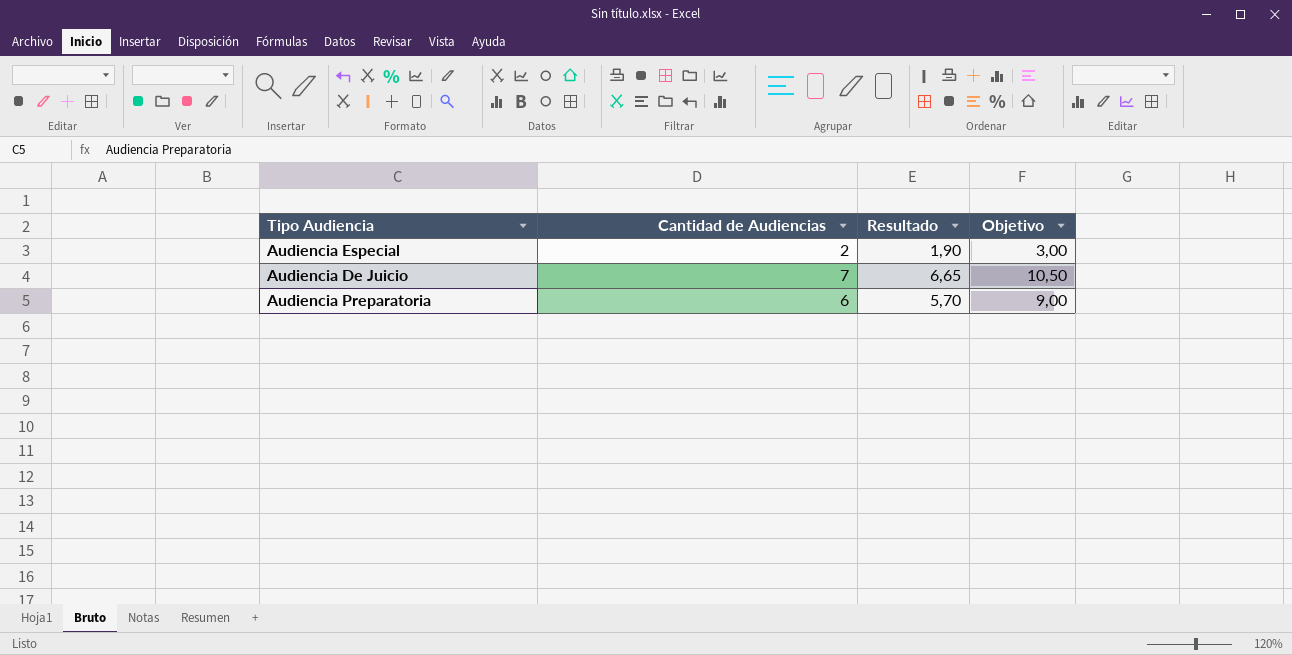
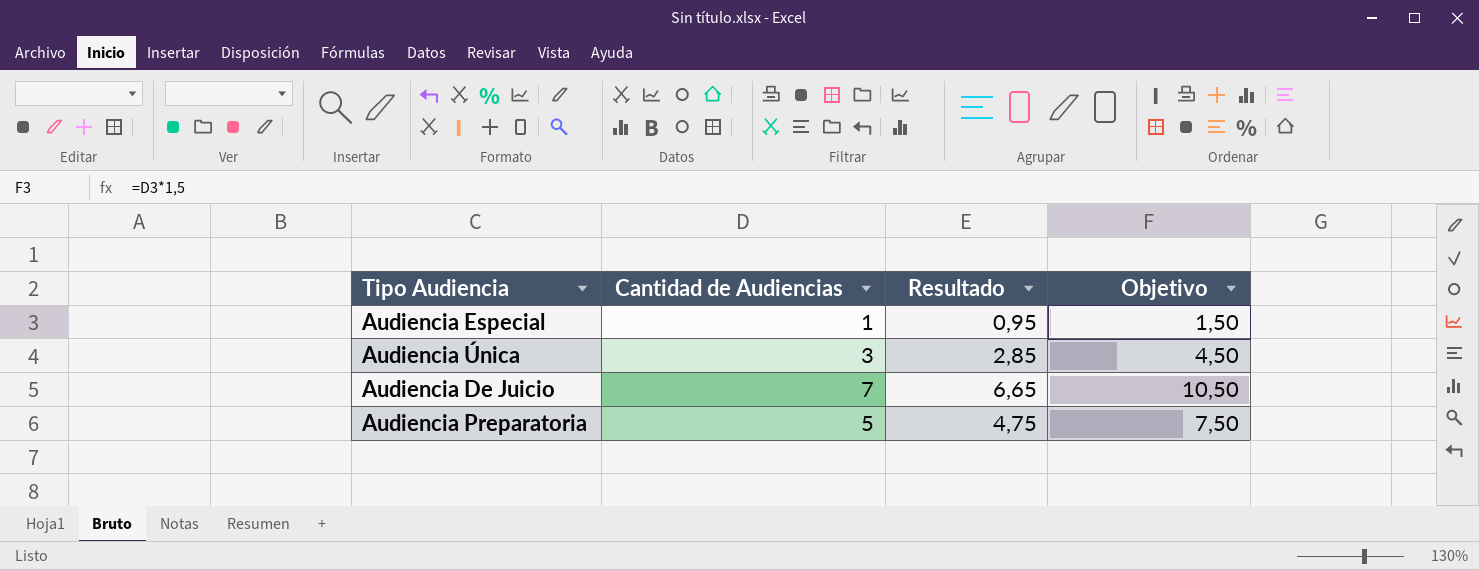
Audiencia Especial | Cantidad de Audiencias: 2 -> 1
Audiencia Especial | Resultado: 1,90 -> 0,95
Audiencia Especial | Objetivo: 3,00 -> 1,50
row Audiencia Única: none -> 3 | 2,85 | 4,50
Audiencia Preparatoria | Cantidad de Audiencias: 6 -> 5
Audiencia Preparatoria | Resultado: 5,70 -> 4,75
Audiencia Preparatoria | Objetivo: 9,00 -> 7,50

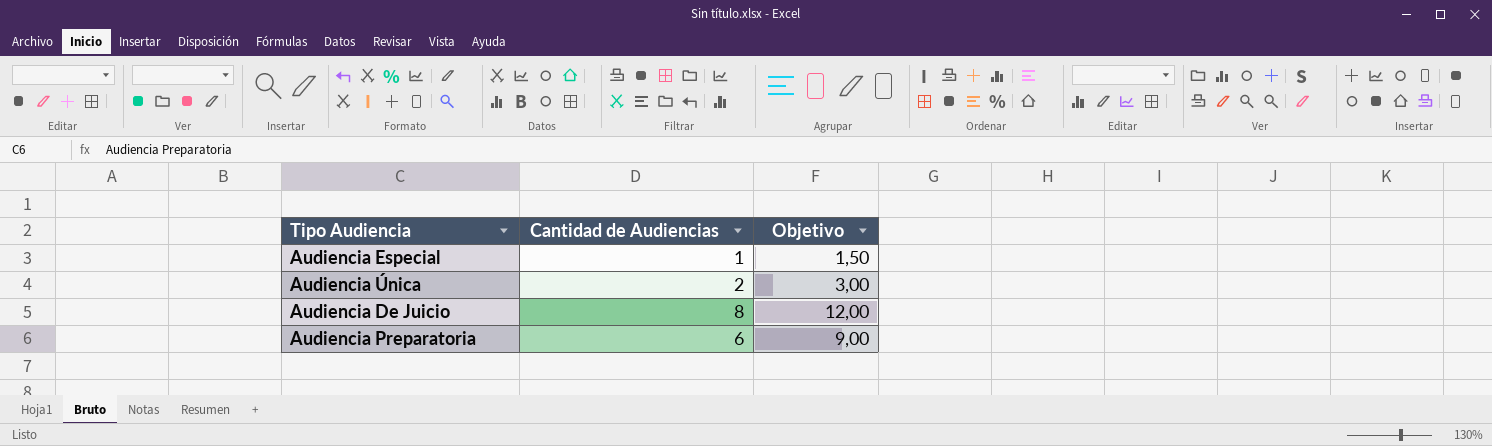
column Resultado | formula: [Cantidad de Audiencias] * 0,95 -> none
Audiencia Única | Cantidad de Audiencias: 3 -> 2
Audiencia Única | Objetivo: 4,50 -> 3,00
Audiencia De Juicio | Cantidad de Audiencias: 7 -> 8
Audiencia De Juicio | Objetivo: 10,50 -> 12,00
Audiencia Preparatoria | Cantidad de Audiencias: 5 -> 6
Audiencia Preparatoria | Objetivo: 7,50 -> 9,00

